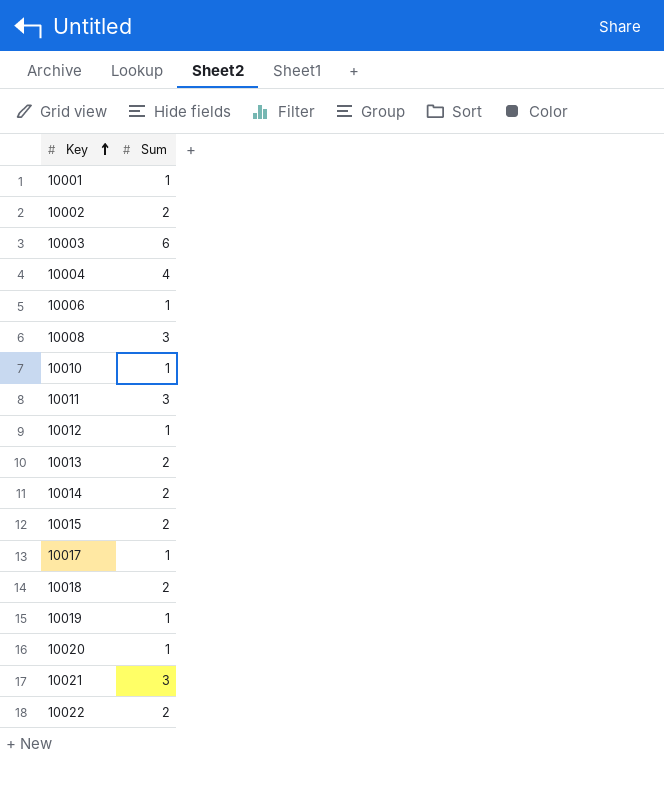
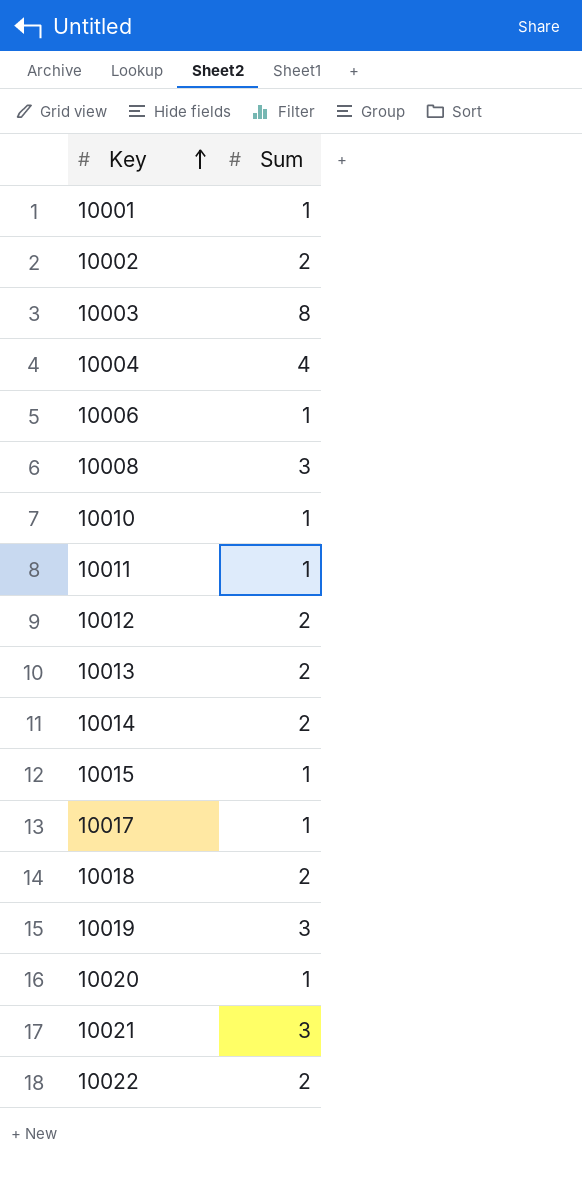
10003 | Sum: 6 -> 8
10011 | Sum: 3 -> 1
10012 | Sum: 1 -> 2
10015 | Sum: 2 -> 1
10019 | Sum: 1 -> 3

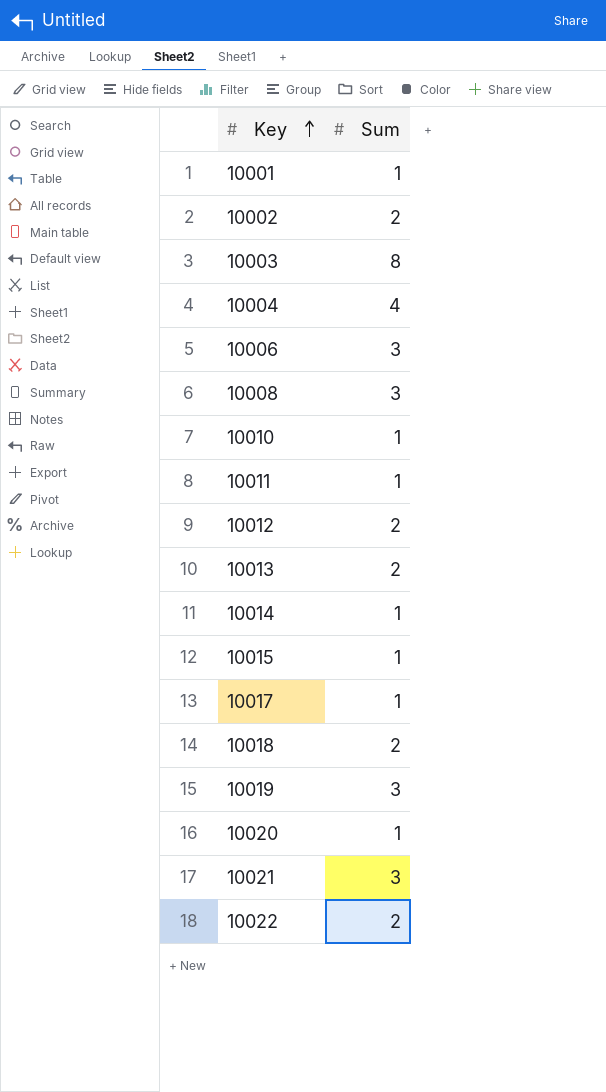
10006 | Sum: 1 -> 3
10014 | Sum: 2 -> 1

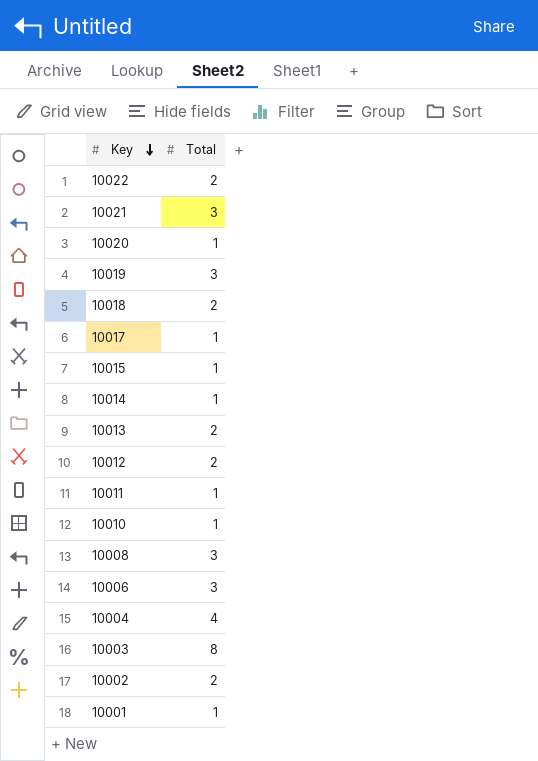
row order: Key ascending -> Key descending
column name: Sum -> Total

